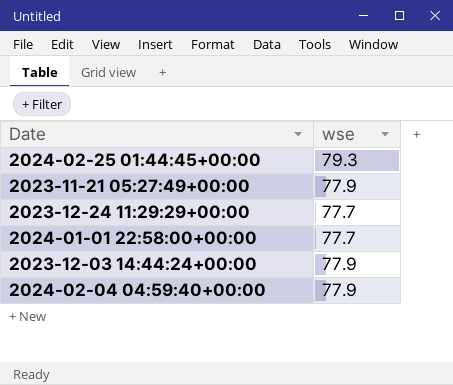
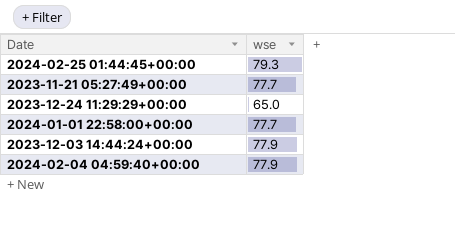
2023-11-21 05:27:49+00:00 | wse: 77.9 -> 77.7
2023-12-24 11:29:29+00:00 | wse: 77.7 -> 65.0

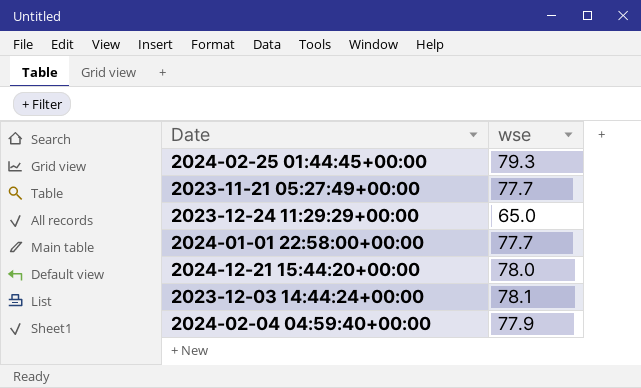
row 2024-12-21 15:44:20+00:00: none -> 78.0
2023-12-03 14:44:24+00:00 | wse: 77.9 -> 78.1

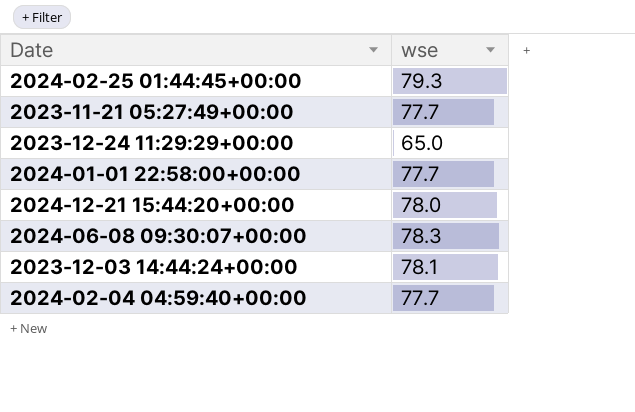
row 2024-06-08 09:30:07+00:00: none -> 78.3
2024-02-04 04:59:40+00:00 | wse: 77.9 -> 77.7

